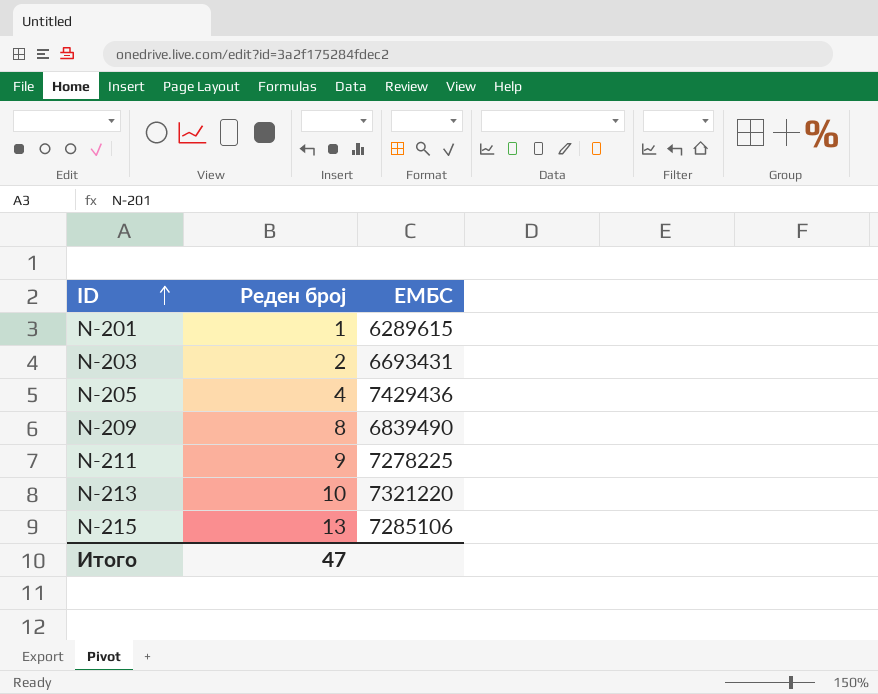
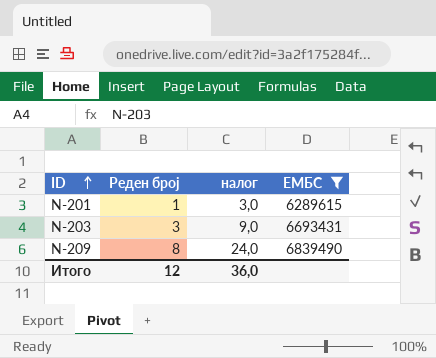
filter: none -> ЕМБС <= 6839490
column налог | formula: none -> [Реден број] * 3
N-203 | Реден број: 2 -> 3
Итого | Реден број: 47 -> 12

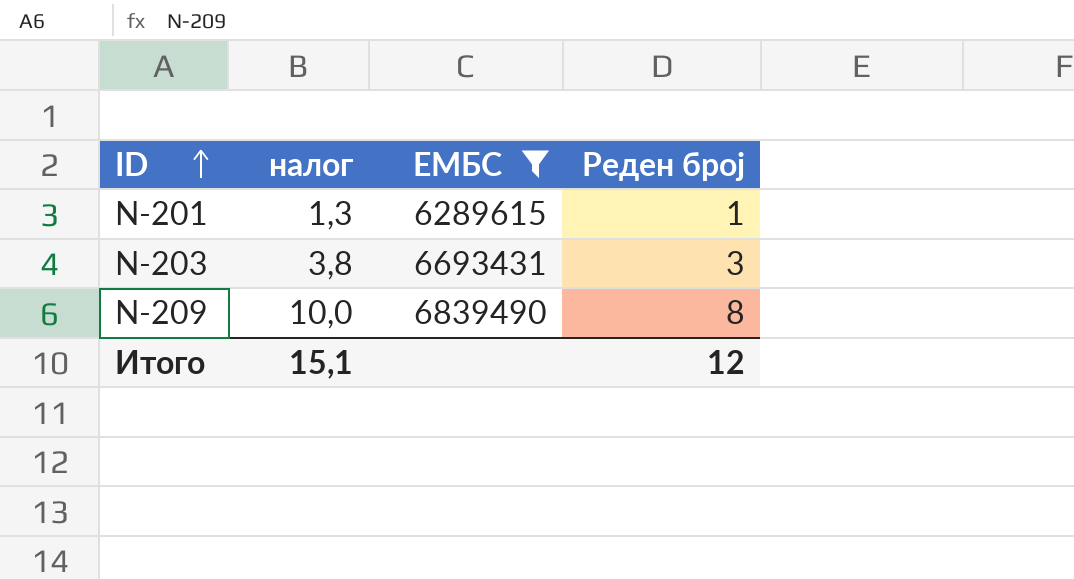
column налог | formula: [Реден број] * 3 -> [Реден број] * 1,25
column Реден број | position: 2 -> 4
Итого | налог: 36,0 -> 15,1

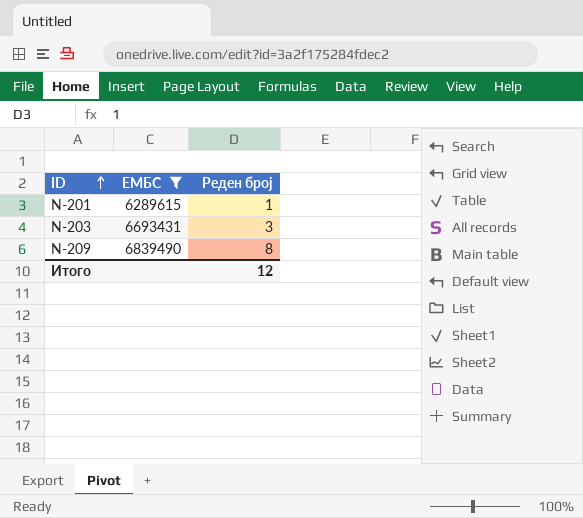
column налог | formula: [Реден број] * 1,25 -> none

